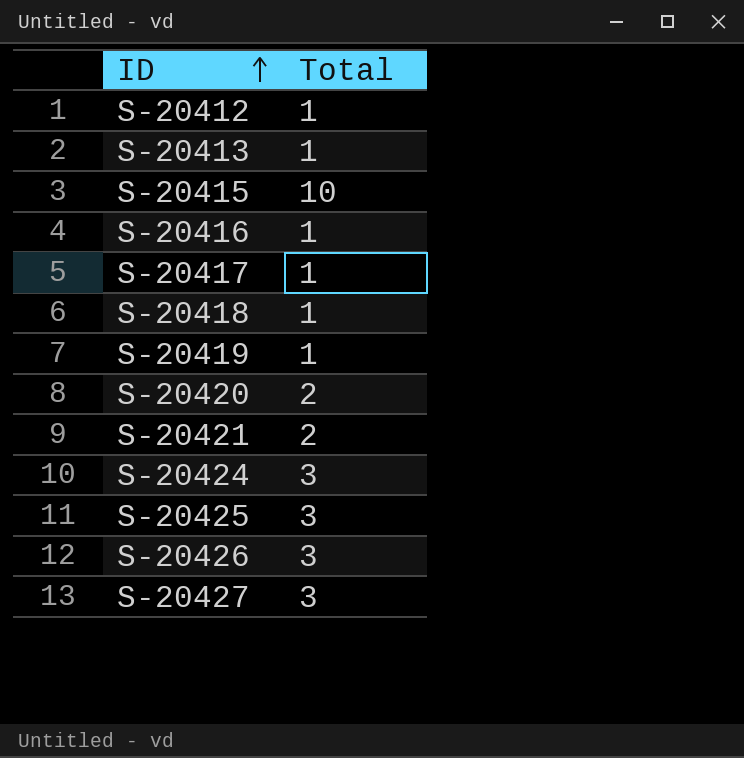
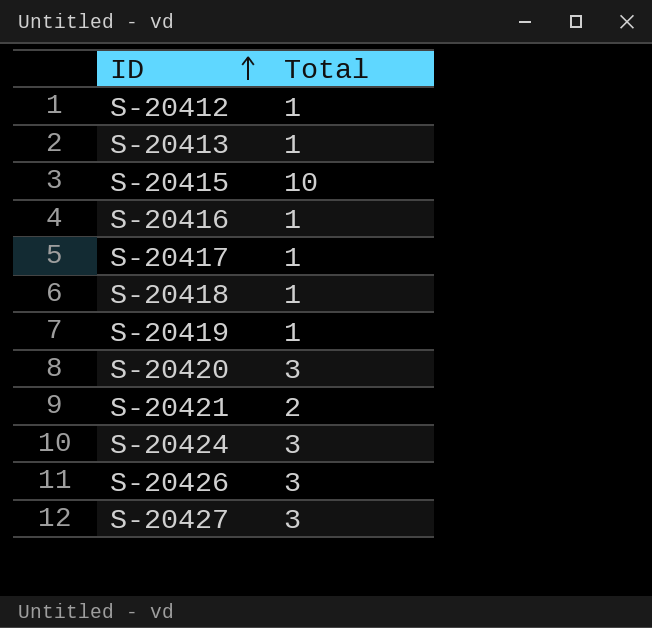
row S-20425: 3 -> none
S-20420 | Total: 2 -> 3

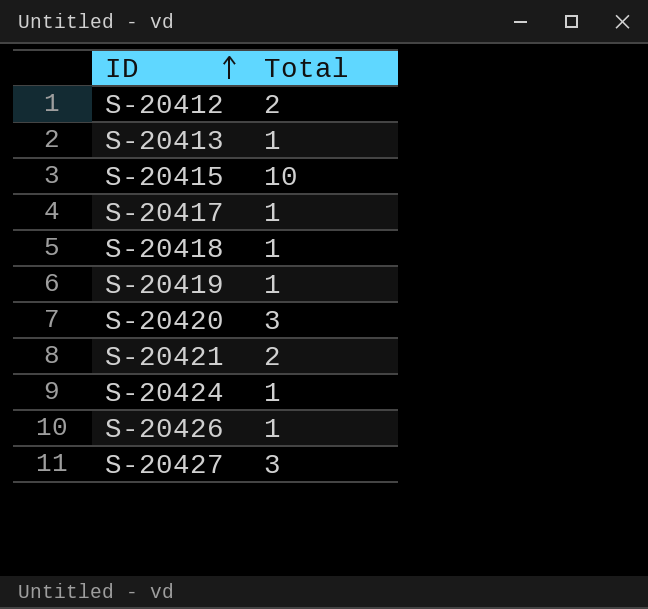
row S-20416: 1 -> none
S-20412 | Total: 1 -> 2
S-20424 | Total: 3 -> 1
S-20426 | Total: 3 -> 1

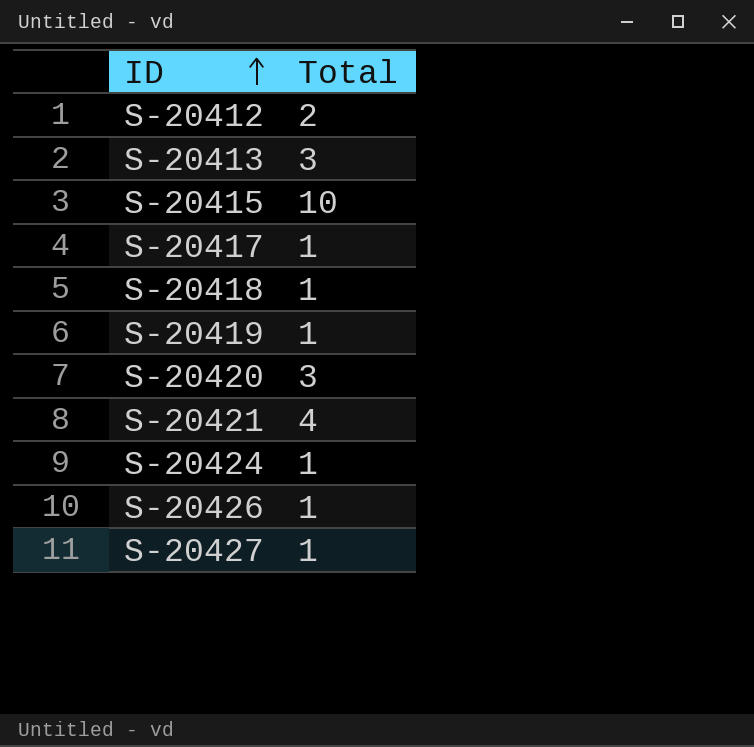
S-20413 | Total: 1 -> 3
S-20421 | Total: 2 -> 4
S-20427 | Total: 3 -> 1

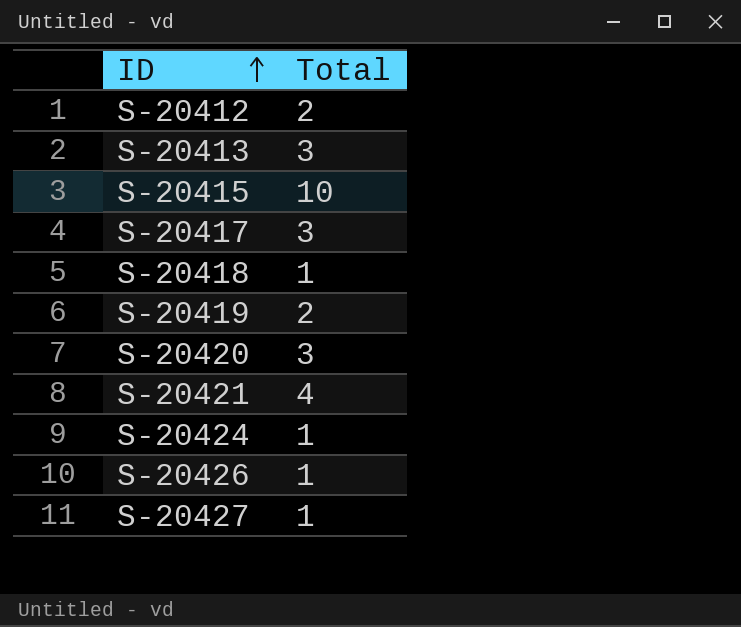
S-20417 | Total: 1 -> 3
S-20419 | Total: 1 -> 2

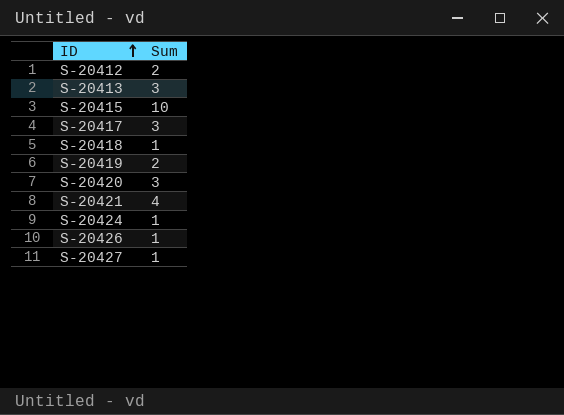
column name: Total -> Sum

